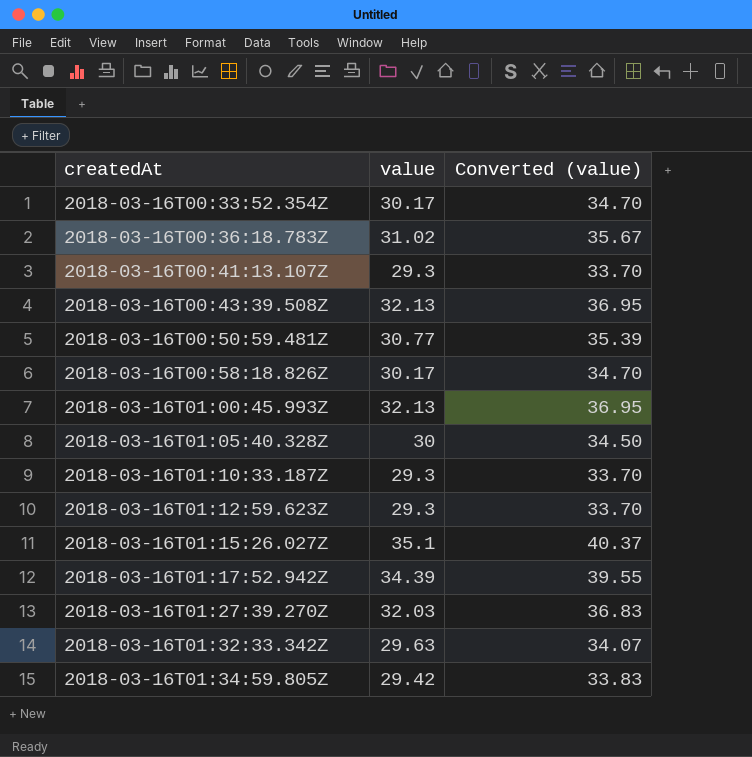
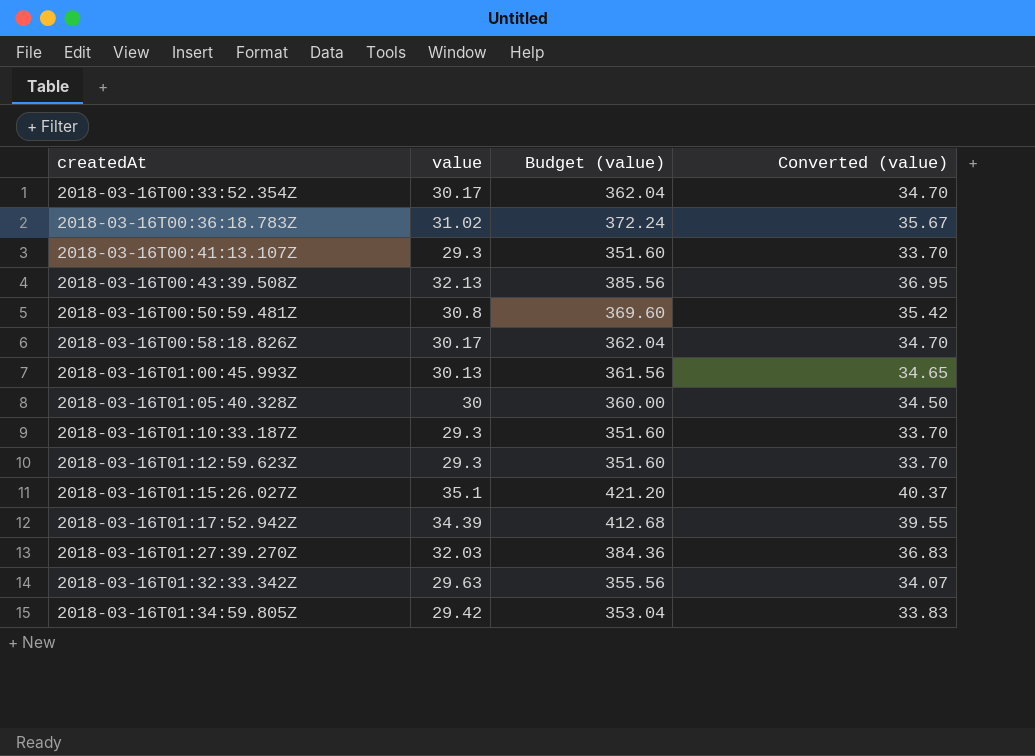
column Budget (value) | formula: none -> [value] * 12
2018-03-16T00:50:59.481Z | value: 30.77 -> 30.8
2018-03-16T00:50:59.481Z | Converted (value): 35.39 -> 35.42
2018-03-16T01:00:45.993Z | value: 32.13 -> 30.13
2018-03-16T01:00:45.993Z | Converted (value): 36.95 -> 34.65

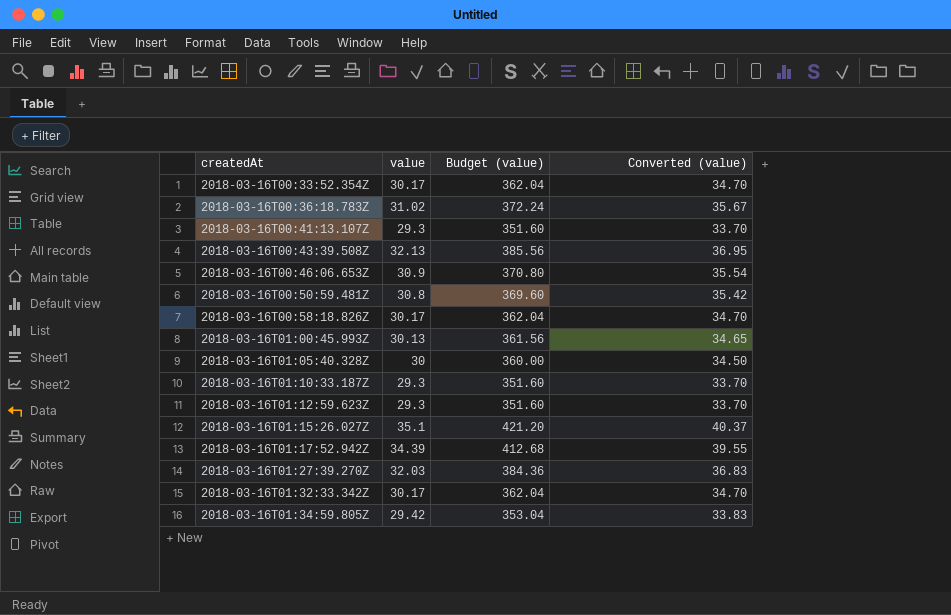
row 2018-03-16T00:46:06.653Z: none -> 30.9 | 370.80 | 35.54
2018-03-16T01:32:33.342Z | value: 29.63 -> 30.17
2018-03-16T01:32:33.342Z | Budget (value): 355.56 -> 362.04
2018-03-16T01:32:33.342Z | Converted (value): 34.07 -> 34.70

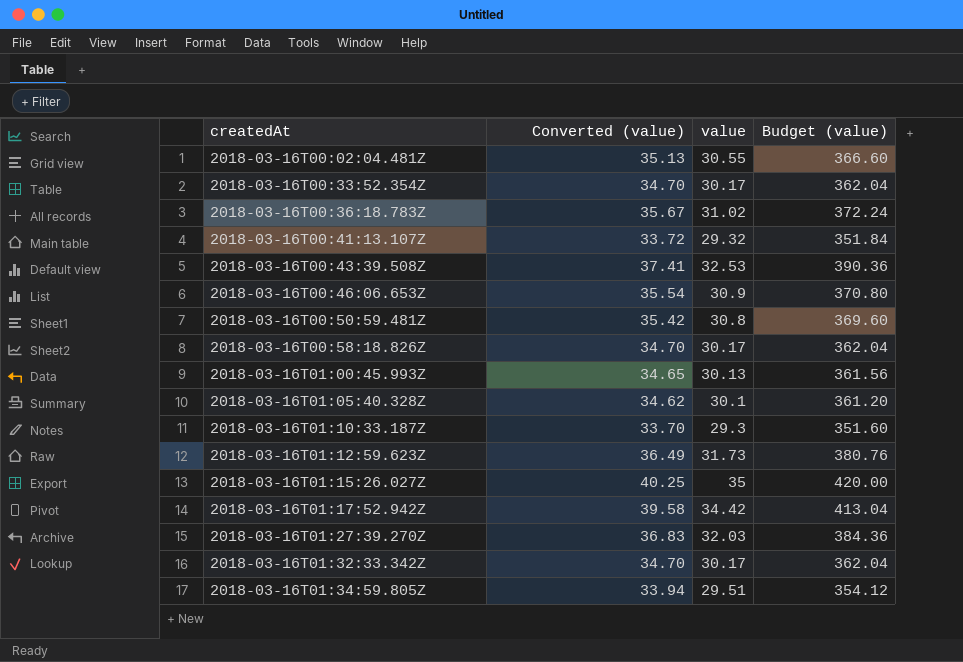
column Converted (value) | position: 4 -> 2
row 2018-03-16T00:02:04.481Z: none -> 35.13 | 30.55 | 366.60
2018-03-16T00:41:13.107Z | Converted (value): 33.70 -> 33.72
2018-03-16T00:41:13.107Z | value: 29.3 -> 29.32
2018-03-16T00:41:13.107Z | Budget (value): 351.60 -> 351.84
2018-03-16T00:43:39.508Z | Converted (value): 36.95 -> 37.41
2018-03-16T00:43:39.508Z | value: 32.13 -> 32.53
2018-03-16T00:43:39.508Z | Budget (value): 385.56 -> 390.36
2018-03-16T01:05:40.328Z | Converted (value): 34.50 -> 34.62
2018-03-16T01:05:40.328Z | value: 30 -> 30.1
2018-03-16T01:05:40.328Z | Budget (value): 360.00 -> 361.20
2018-03-16T01:12:59.623Z | Converted (value): 33.70 -> 36.49
2018-03-16T01:12:59.623Z | value: 29.3 -> 31.73
2018-03-16T01:12:59.623Z | Budget (value): 351.60 -> 380.76
2018-03-16T01:15:26.027Z | Converted (value): 40.37 -> 40.25
2018-03-16T01:15:26.027Z | value: 35.1 -> 35
2018-03-16T01:15:26.027Z | Budget (value): 421.20 -> 420.00
2018-03-16T01:17:52.942Z | Converted (value): 39.55 -> 39.58
2018-03-16T01:17:52.942Z | value: 34.39 -> 34.42
2018-03-16T01:17:52.942Z | Budget (value): 412.68 -> 413.04
2018-03-16T01:34:59.805Z | Converted (value): 33.83 -> 33.94
2018-03-16T01:34:59.805Z | value: 29.42 -> 29.51
2018-03-16T01:34:59.805Z | Budget (value): 353.04 -> 354.12

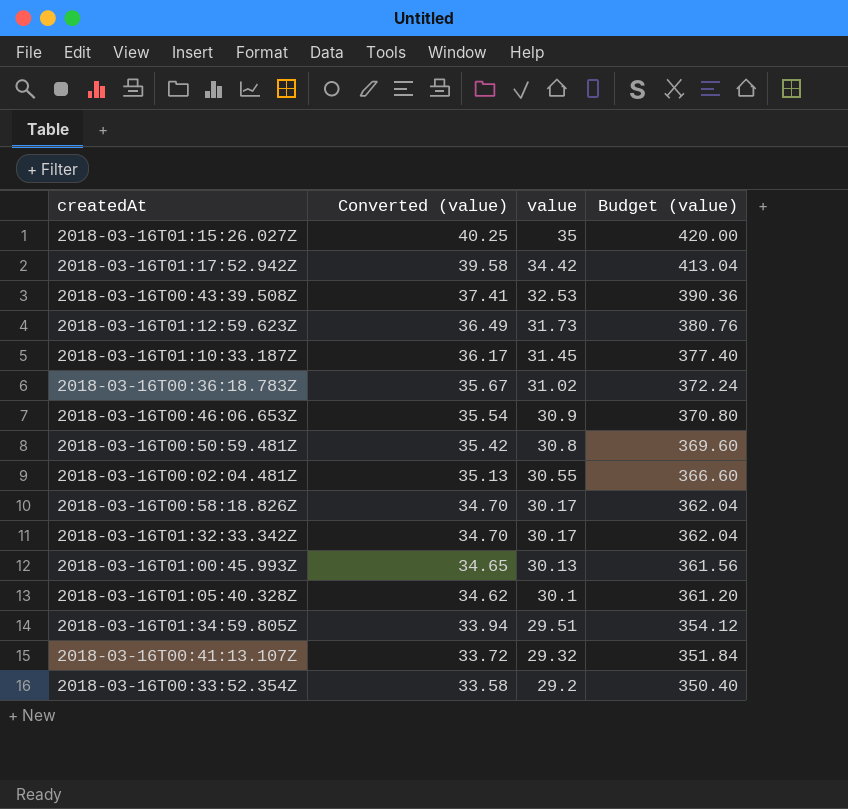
row order: createdAt ascending -> Converted (value) descending
row 2018-03-16T01:27:39.270Z: 36.83 | 32.03 | 384.36 -> none
2018-03-16T01:10:33.187Z | Converted (value): 33.70 -> 36.17
2018-03-16T01:10:33.187Z | value: 29.3 -> 31.45
2018-03-16T01:10:33.187Z | Budget (value): 351.60 -> 377.40
2018-03-16T00:33:52.354Z | Converted (value): 34.70 -> 33.58
2018-03-16T00:33:52.354Z | value: 30.17 -> 29.2
2018-03-16T00:33:52.354Z | Budget (value): 362.04 -> 350.40

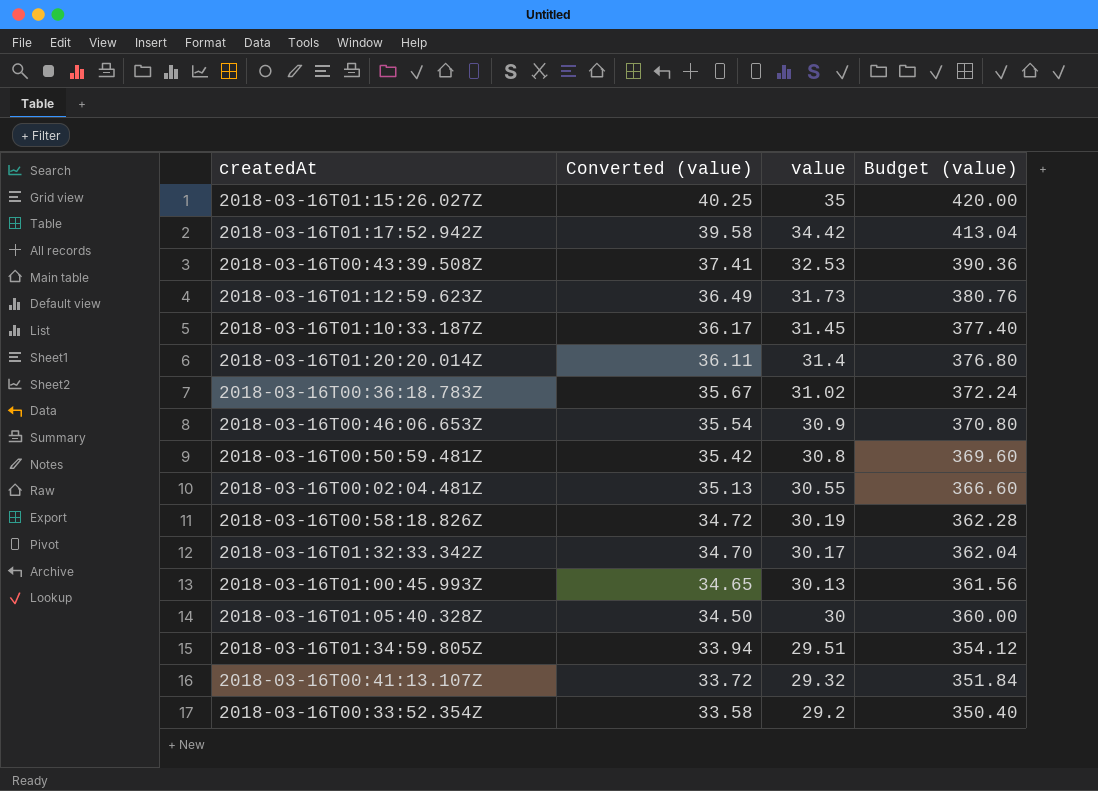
row 2018-03-16T01:20:20.014Z: none -> 36.11 | 31.4 | 376.80
2018-03-16T00:58:18.826Z | Converted (value): 34.70 -> 34.72
2018-03-16T00:58:18.826Z | value: 30.17 -> 30.19
2018-03-16T00:58:18.826Z | Budget (value): 362.04 -> 362.28
2018-03-16T01:05:40.328Z | Converted (value): 34.62 -> 34.50
2018-03-16T01:05:40.328Z | value: 30.1 -> 30
2018-03-16T01:05:40.328Z | Budget (value): 361.20 -> 360.00

